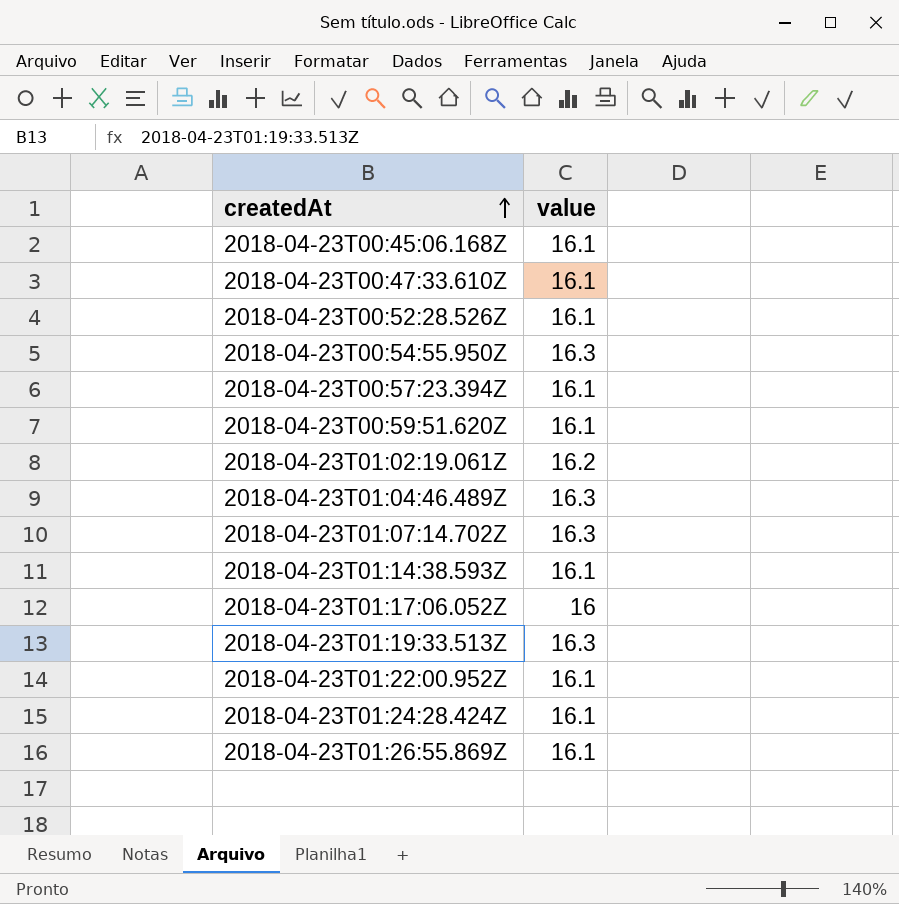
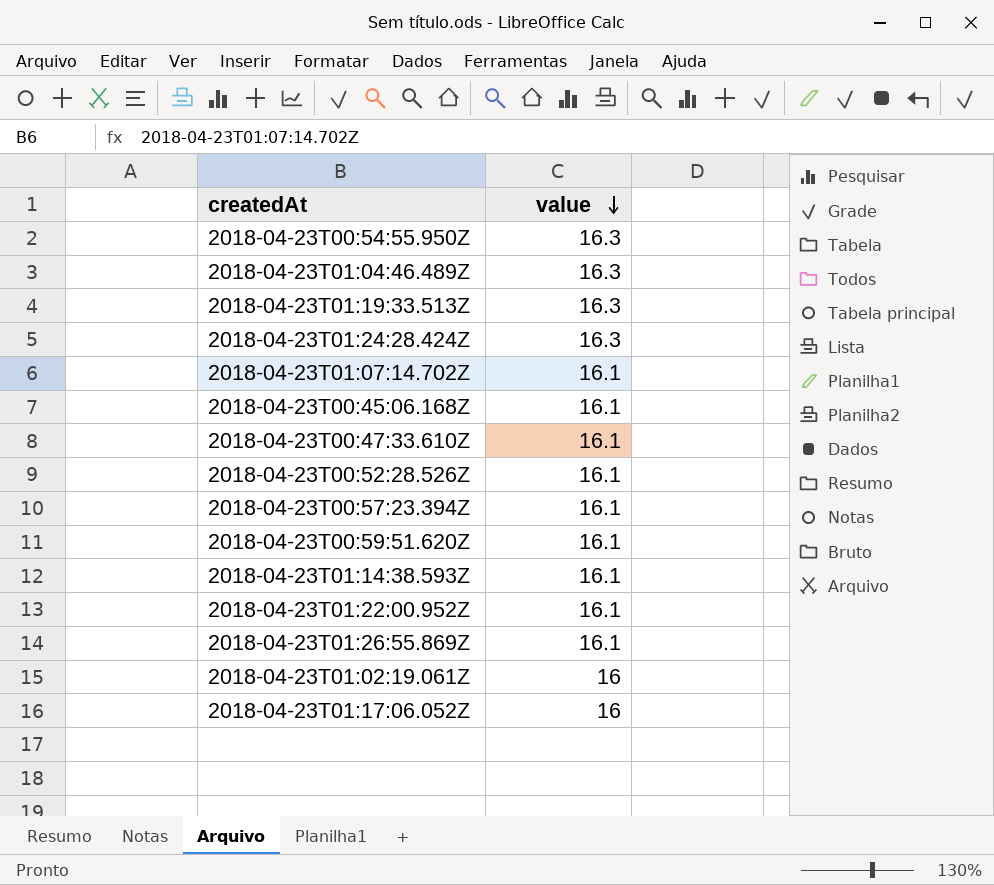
row order: createdAt ascending -> value descending
2018-04-23T01:24:28.424Z | value: 16.1 -> 16.3
2018-04-23T01:07:14.702Z | value: 16.3 -> 16.1
2018-04-23T01:02:19.061Z | value: 16.2 -> 16

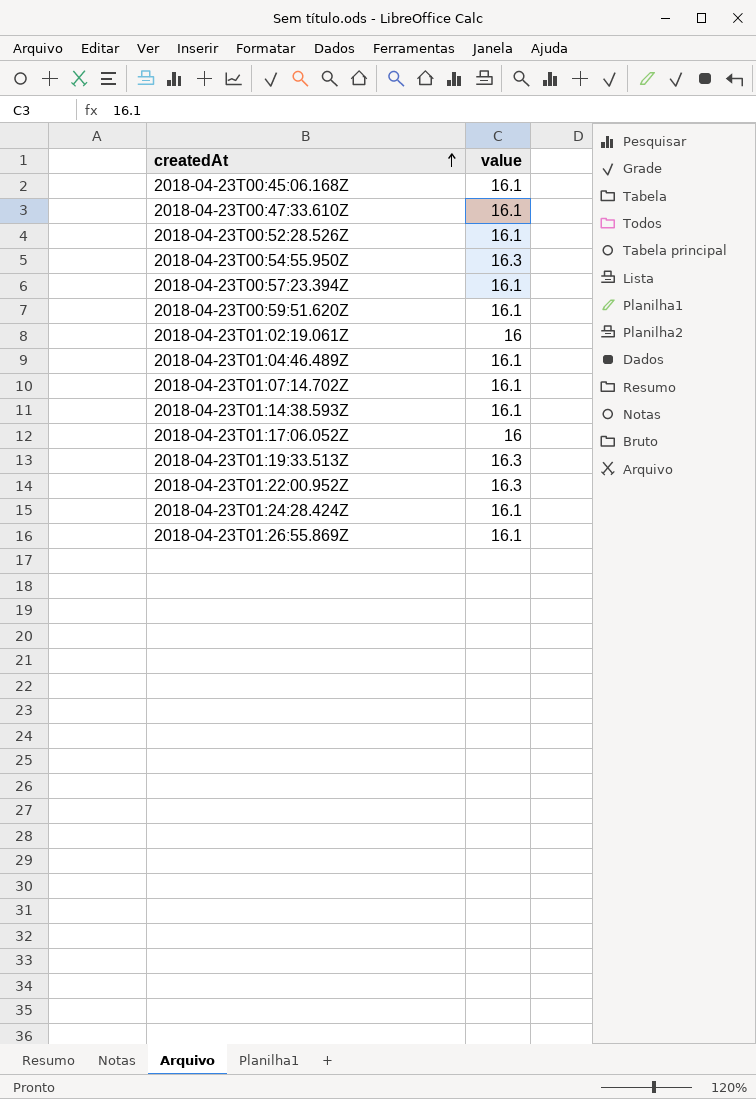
row order: value descending -> createdAt ascending
2018-04-23T01:04:46.489Z | value: 16.3 -> 16.1
2018-04-23T01:22:00.952Z | value: 16.1 -> 16.3
2018-04-23T01:24:28.424Z | value: 16.3 -> 16.1

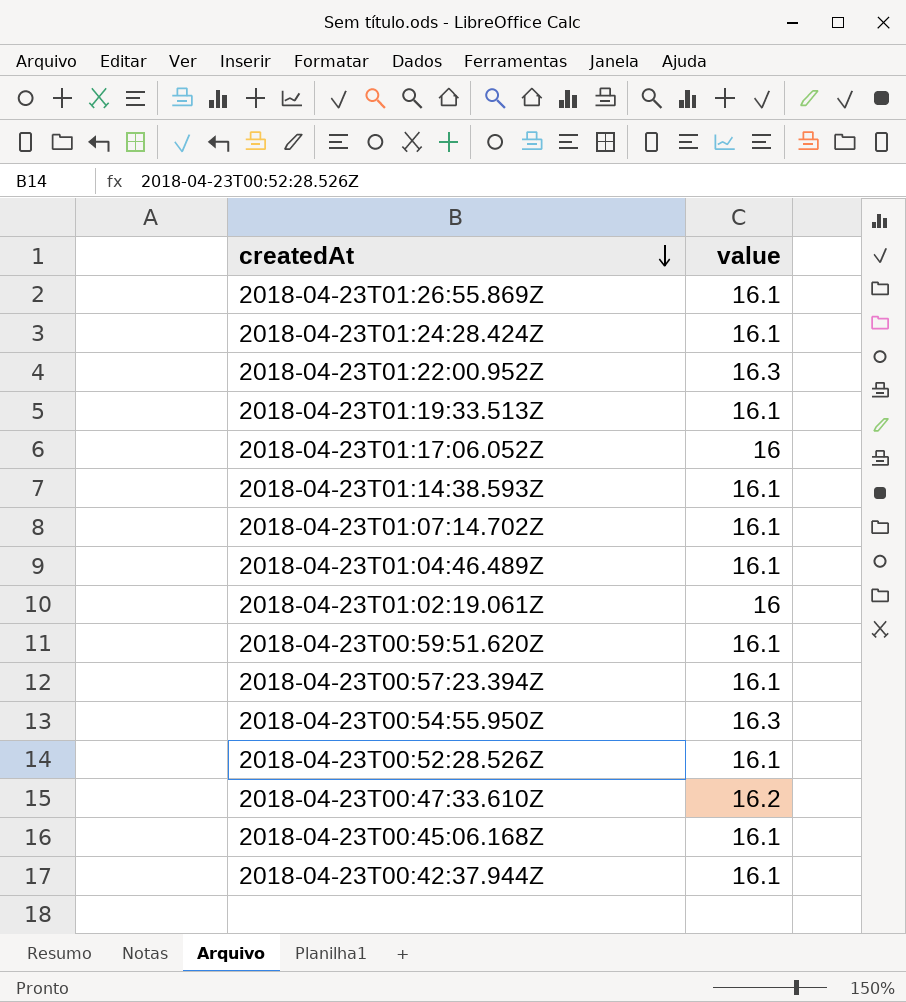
row order: createdAt ascending -> createdAt descending
2018-04-23T01:19:33.513Z | value: 16.3 -> 16.1
2018-04-23T00:47:33.610Z | value: 16.1 -> 16.2
row 2018-04-23T00:42:37.944Z: none -> 16.1

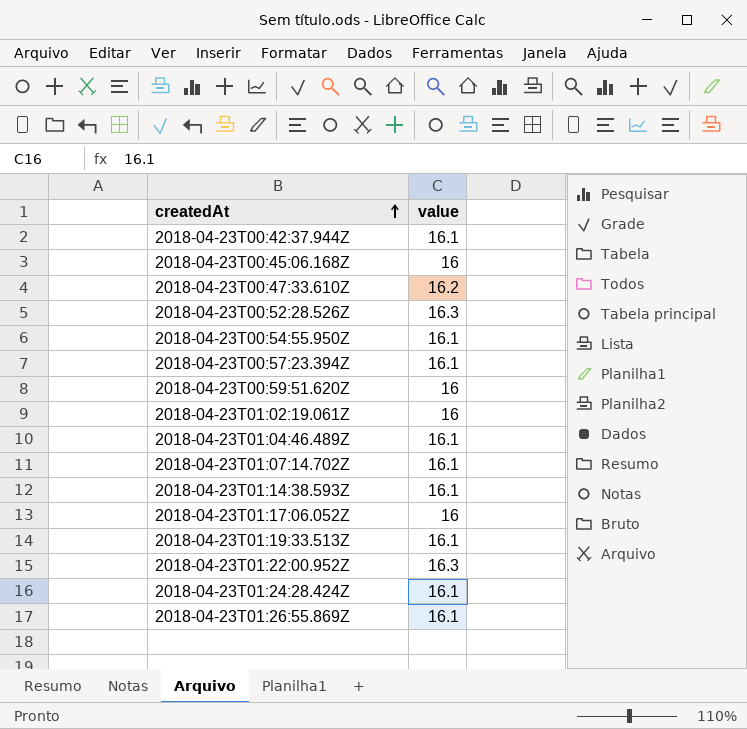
row order: createdAt descending -> createdAt ascending
2018-04-23T00:45:06.168Z | value: 16.1 -> 16
2018-04-23T00:52:28.526Z | value: 16.1 -> 16.3
2018-04-23T00:54:55.950Z | value: 16.3 -> 16.1
2018-04-23T00:59:51.620Z | value: 16.1 -> 16

